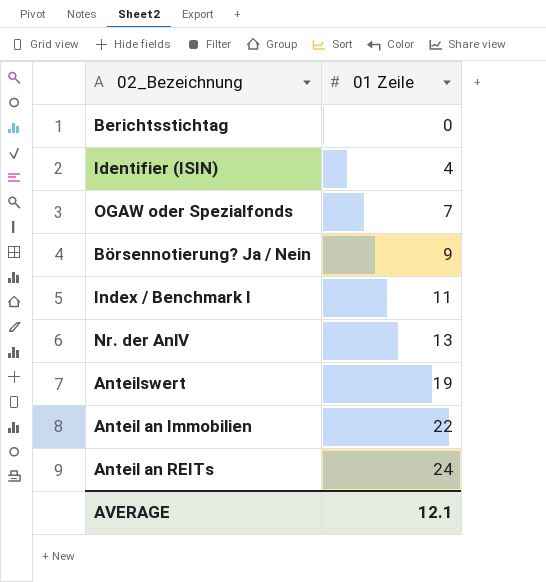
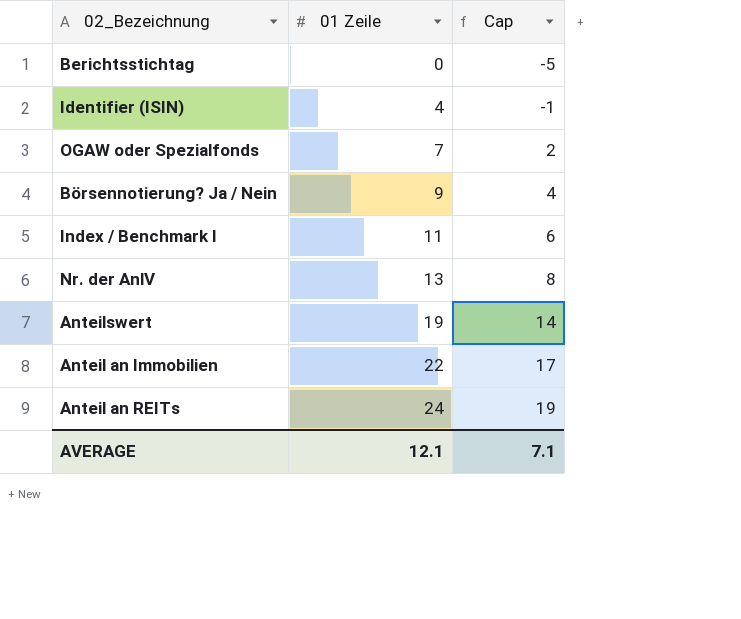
column Cap | formula: none -> [01 Zeile] - 5

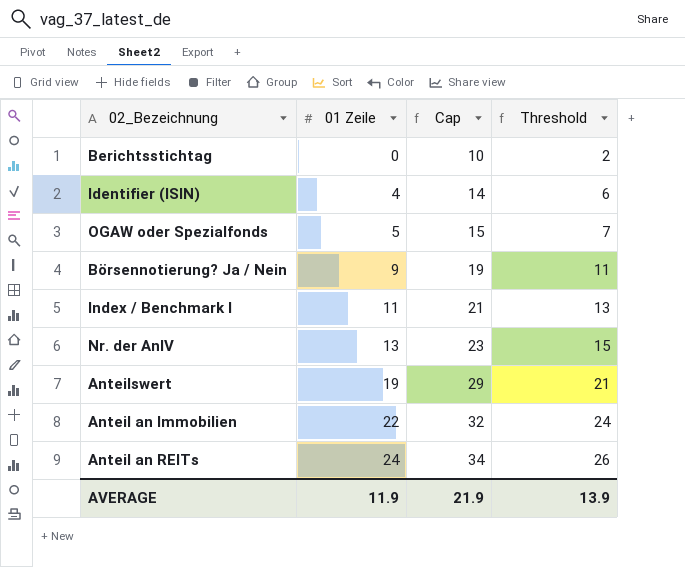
column Cap | formula: [01 Zeile] - 5 -> [01 Zeile] + 10
column Threshold | formula: none -> [01 Zeile] + 2
OGAW oder Spezialfonds | 01 Zeile: 7 -> 5
AVERAGE | 01 Zeile: 12.1 -> 11.9
AVERAGE | Cap: 7.1 -> 21.9

